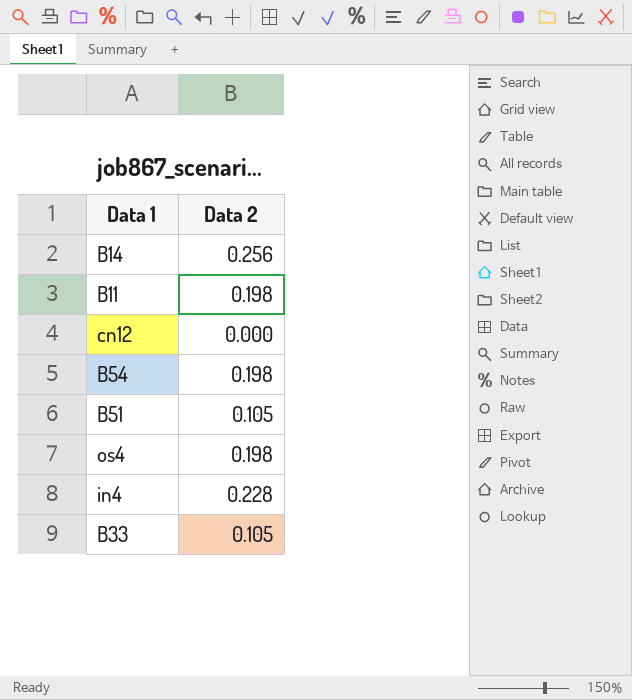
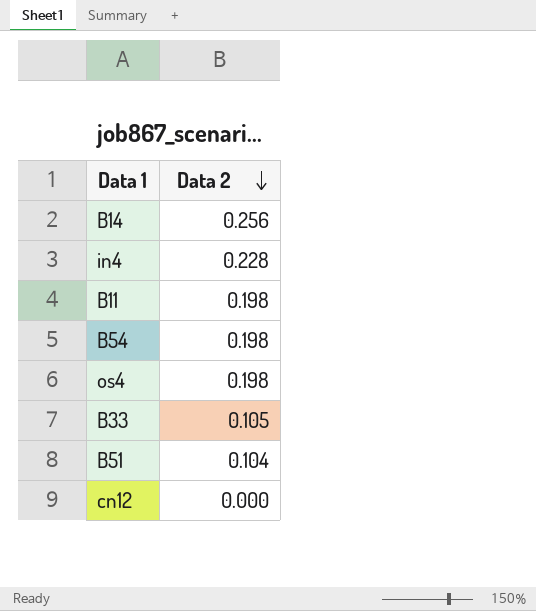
row order: none -> Data 2 descending
B51 | Data 2: 0.105 -> 0.104

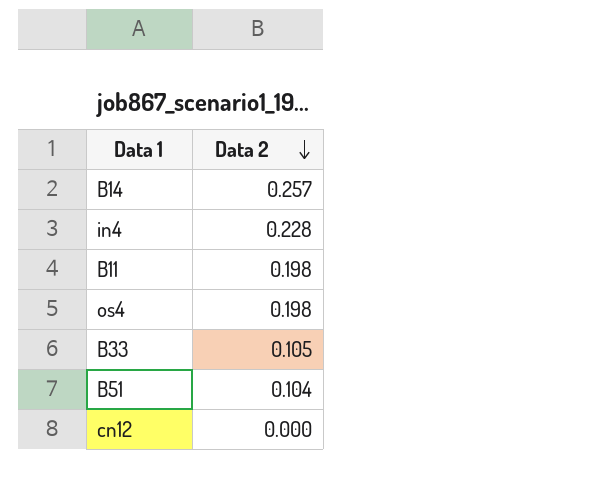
row B54: 0.198 -> none
B14 | Data 2: 0.256 -> 0.257

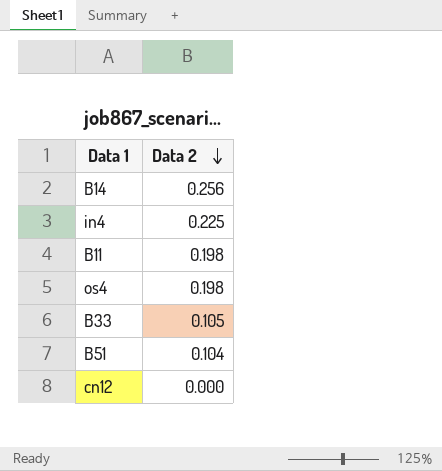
B14 | Data 2: 0.257 -> 0.256
in4 | Data 2: 0.228 -> 0.225

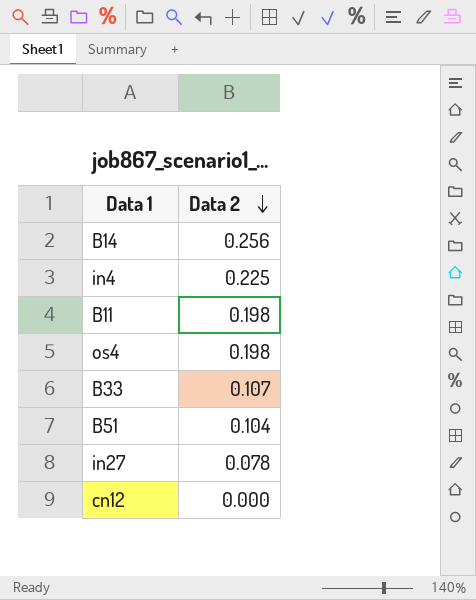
B33 | Data 2: 0.105 -> 0.107
row in27: none -> 0.078

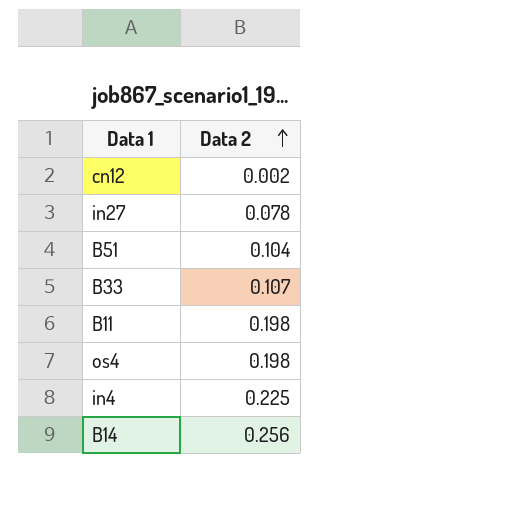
row order: Data 2 descending -> Data 2 ascending
cn12 | Data 2: 0.000 -> 0.002

